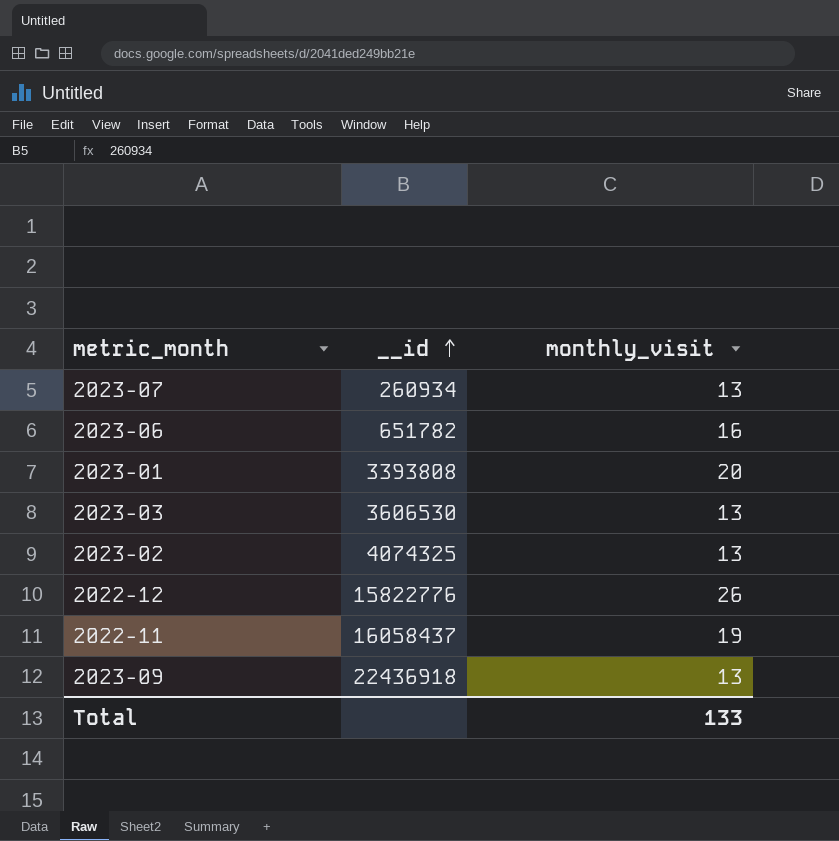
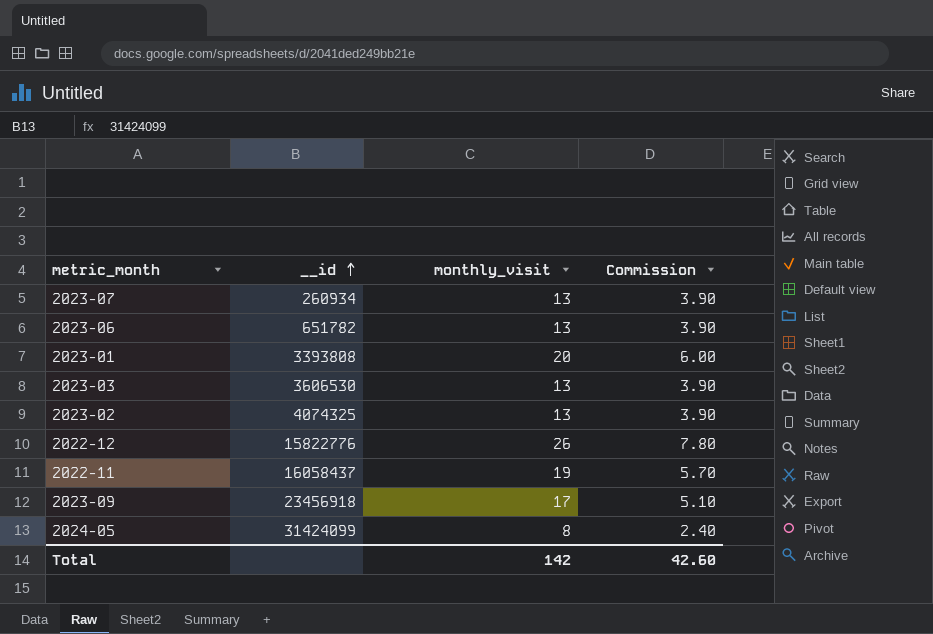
column Commission | formula: none -> [monthly_visit] * 0.3
2023-06 | monthly_visit: 16 -> 13
2023-09 | __id: 22436918 -> 23456918
2023-09 | monthly_visit: 13 -> 17
row 2024-05: none -> 31424099 | 8 | 2.40
Total | monthly_visit: 133 -> 142

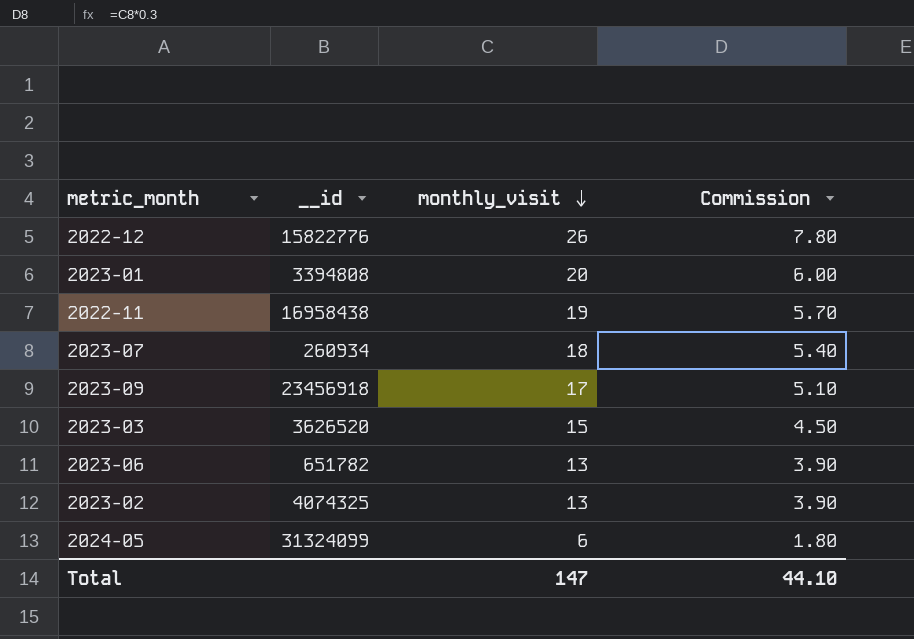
row order: __id ascending -> monthly_visit descending
2023-01 | __id: 3393808 -> 3394808
2022-11 | __id: 16058437 -> 16958438
2023-07 | monthly_visit: 13 -> 18
2023-07 | Commission: 3.90 -> 5.40
2023-03 | __id: 3606530 -> 3626520
2023-03 | monthly_visit: 13 -> 15
2023-03 | Commission: 3.90 -> 4.50
2024-05 | __id: 31424099 -> 31324099
2024-05 | monthly_visit: 8 -> 6
2024-05 | Commission: 2.40 -> 1.80
Total | monthly_visit: 142 -> 147
Total | Commission: 42.60 -> 44.10

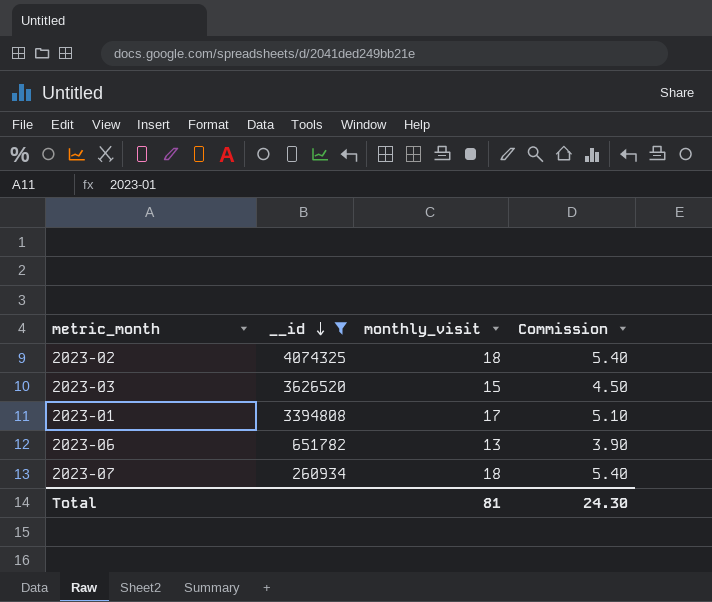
filter: none -> __id <= 4074325
row order: monthly_visit descending -> __id descending
2023-02 | monthly_visit: 13 -> 18
2023-02 | Commission: 3.90 -> 5.40
2023-01 | monthly_visit: 20 -> 17
2023-01 | Commission: 6.00 -> 5.10
Total | monthly_visit: 147 -> 81
Total | Commission: 44.10 -> 24.30

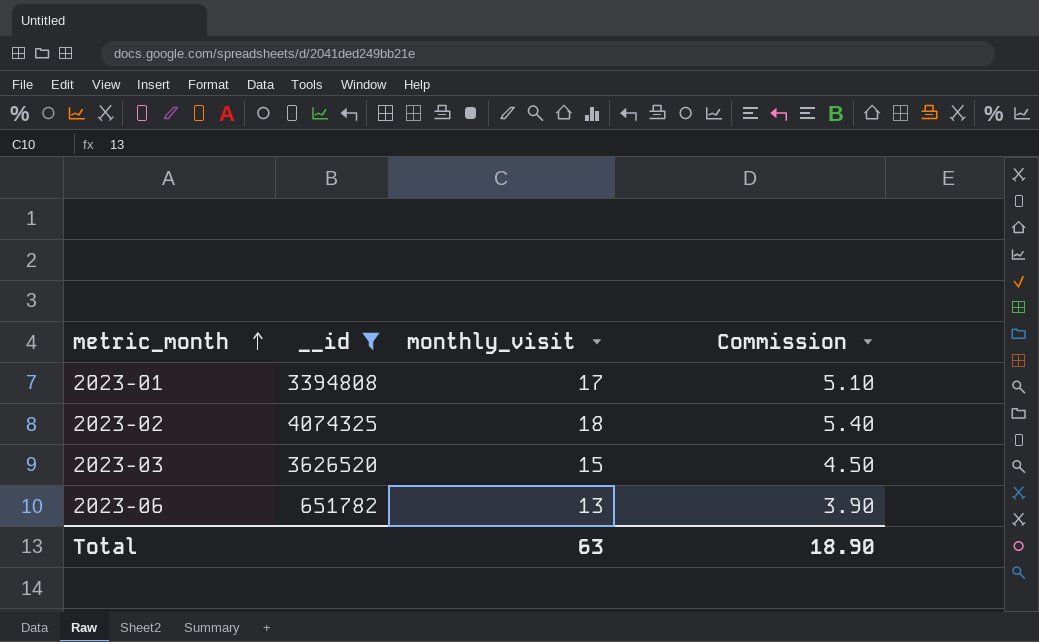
row order: __id descending -> metric_month ascending
row 2023-07: 260934 | 18 | 5.40 -> none
Total | monthly_visit: 81 -> 63
Total | Commission: 24.30 -> 18.90

